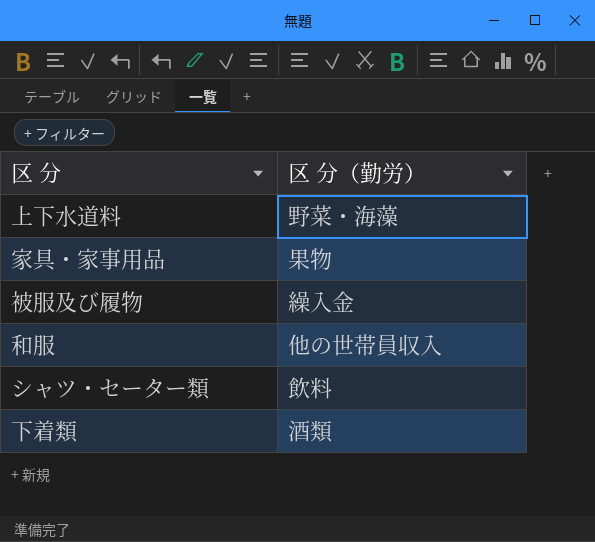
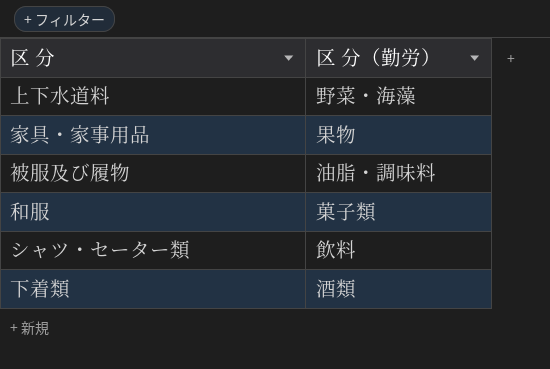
被服及び履物 | 区 分（勤労）: 繰入金 -> 油脂・調味料
和服 | 区 分（勤労）: 他の世帯員収入 -> 菓子類

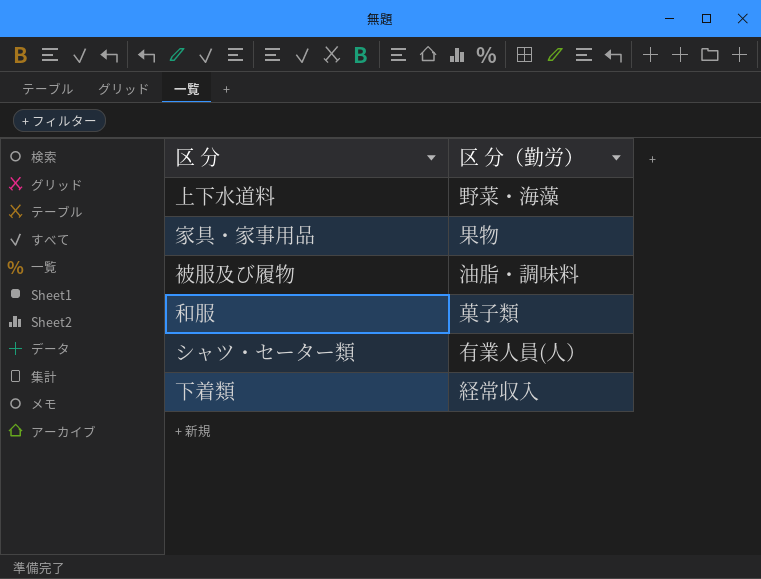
シャツ・セーター類 | 区 分（勤労）: 飲料 -> 有業人員(人）
下着類 | 区 分（勤労）: 酒類 -> 経常収入

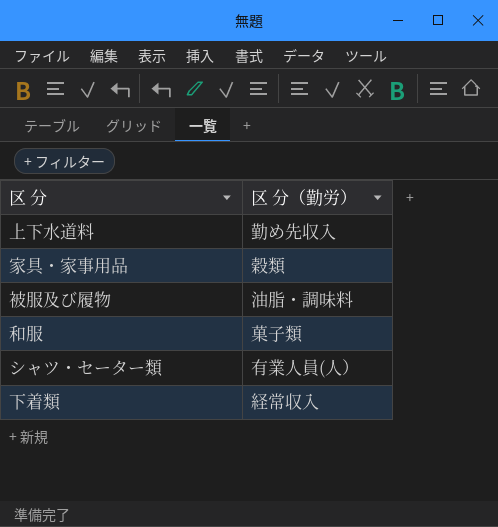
上下水道料 | 区 分（勤労）: 野菜・海藻 -> 勤め先収入
家具・家事用品 | 区 分（勤労）: 果物 -> 穀類

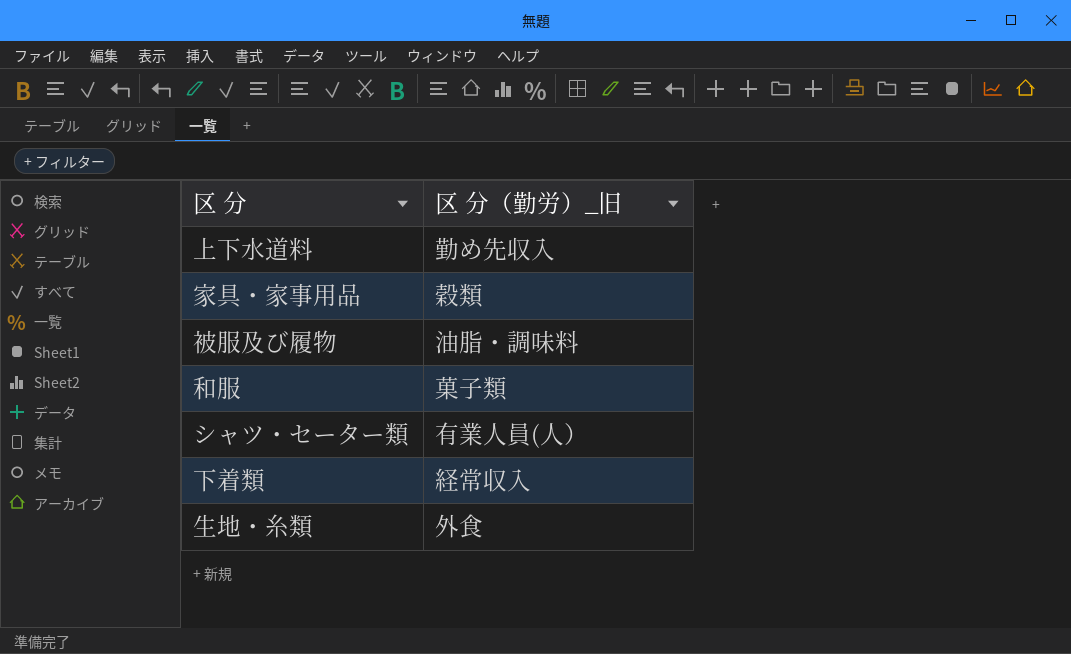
column name: 区 分（勤労） -> 区 分（勤労）_旧
row 生地・糸類: none -> 外食

